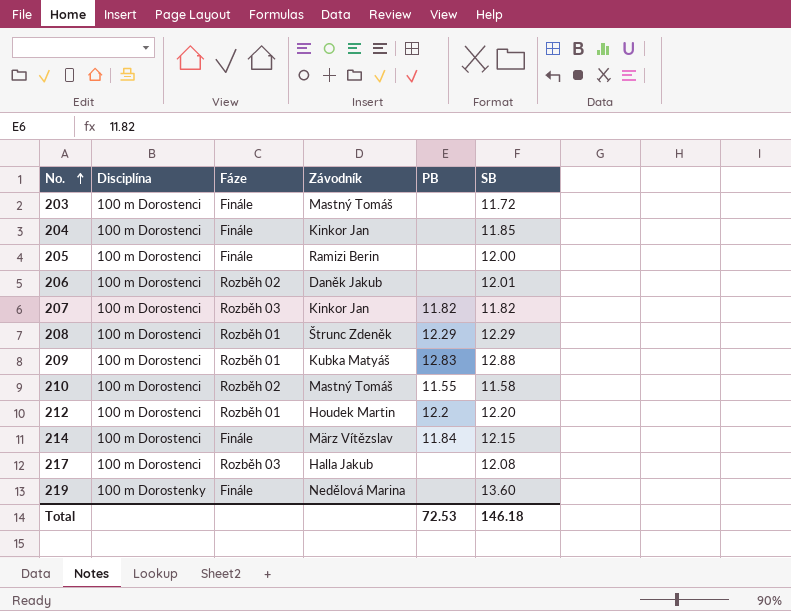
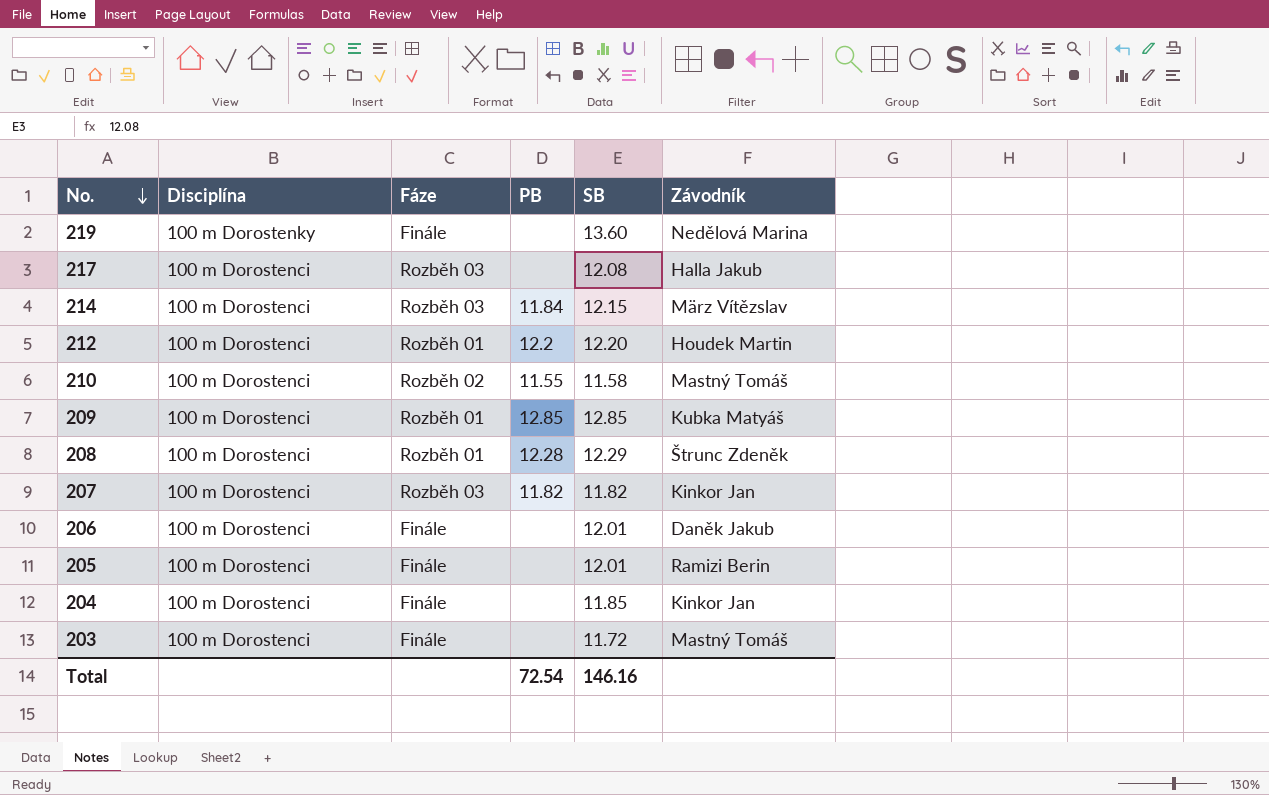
row order: No. ascending -> No. descending
column Závodník | position: 4 -> 6
214 | Fáze: Finále -> Rozběh 03
209 | PB: 12.83 -> 12.85
209 | SB: 12.88 -> 12.85
208 | PB: 12.29 -> 12.28
206 | Fáze: Rozběh 02 -> Finále
205 | SB: 12.00 -> 12.01
Total | PB: 72.53 -> 72.54
Total | SB: 146.18 -> 146.16

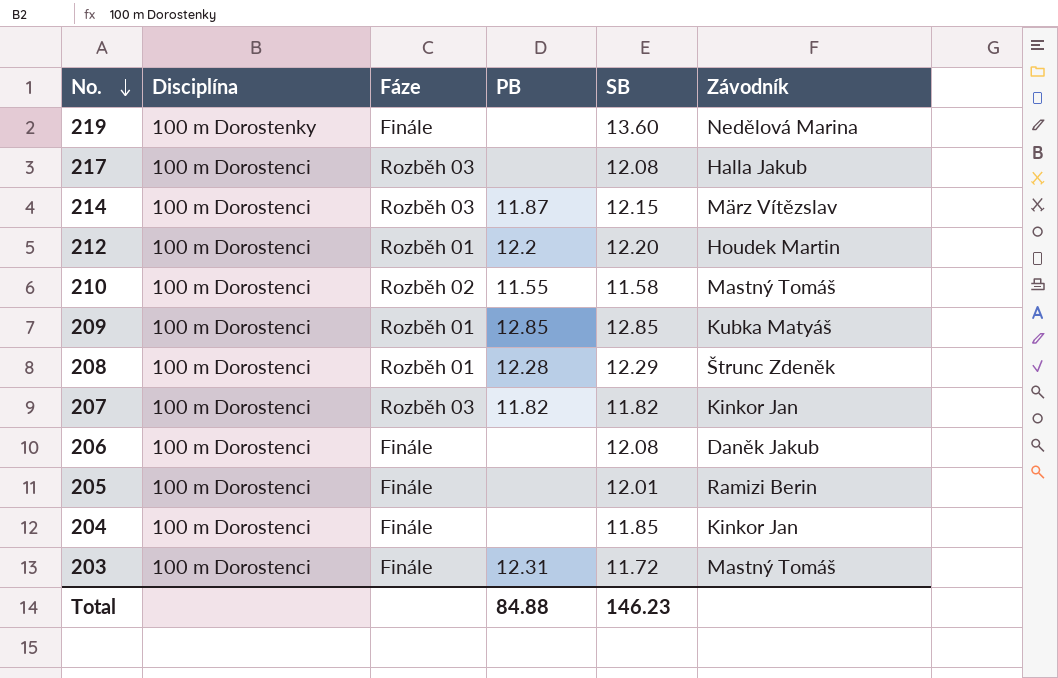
214 | PB: 11.84 -> 11.87
206 | SB: 12.01 -> 12.08
203 | PB: none -> 12.31
Total | PB: 72.54 -> 84.88
Total | SB: 146.16 -> 146.23

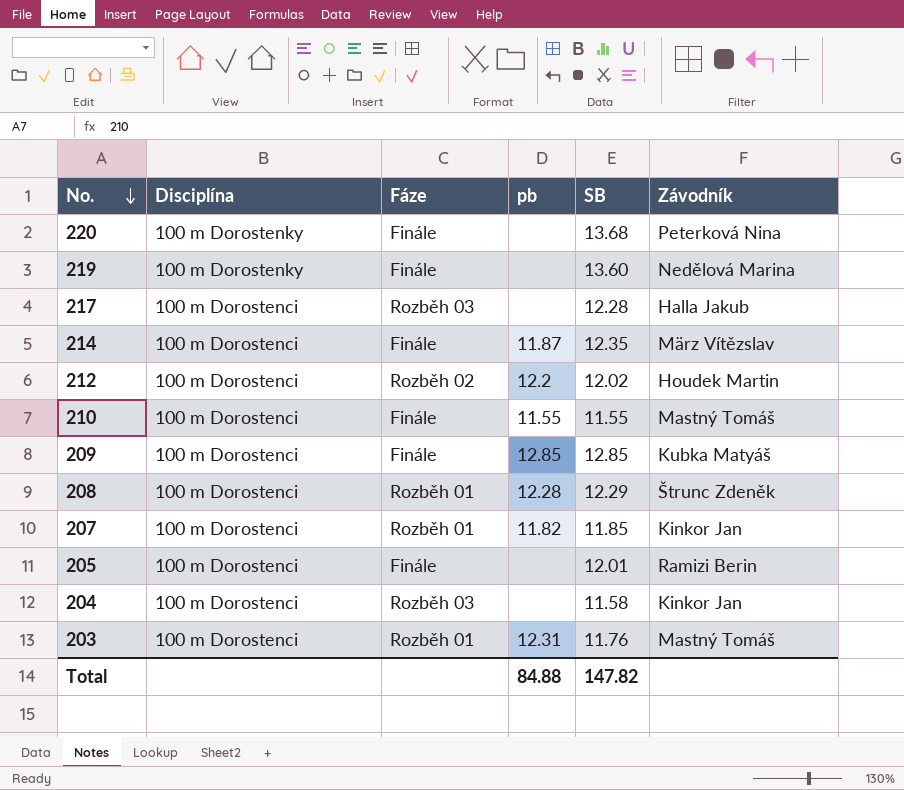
column name: PB -> pb
row 206: 100 m Dorostenci | Finále | none | 12.08 | Daněk Jakub -> none
row 220: none -> 100 m Dorostenky | Finále | none | 13.68 | Peterková Nina
217 | SB: 12.08 -> 12.28
214 | Fáze: Rozběh 03 -> Finále
214 | SB: 12.15 -> 12.35
212 | Fáze: Rozběh 01 -> Rozběh 02
212 | SB: 12.20 -> 12.02
210 | Fáze: Rozběh 02 -> Finále
210 | SB: 11.58 -> 11.55
209 | Fáze: Rozběh 01 -> Finále
207 | Fáze: Rozběh 03 -> Rozběh 01
207 | SB: 11.82 -> 11.85
204 | Fáze: Finále -> Rozběh 03
204 | SB: 11.85 -> 11.58
203 | Fáze: Finále -> Rozběh 01
203 | SB: 11.72 -> 11.76
Total | SB: 146.23 -> 147.82

